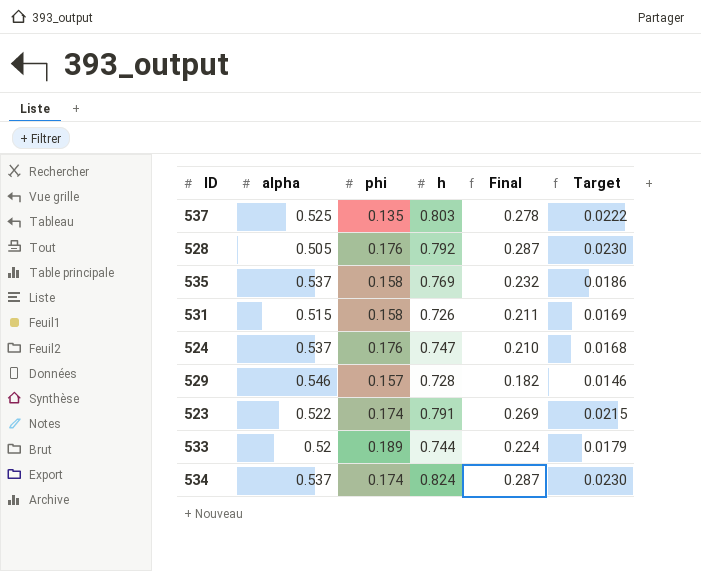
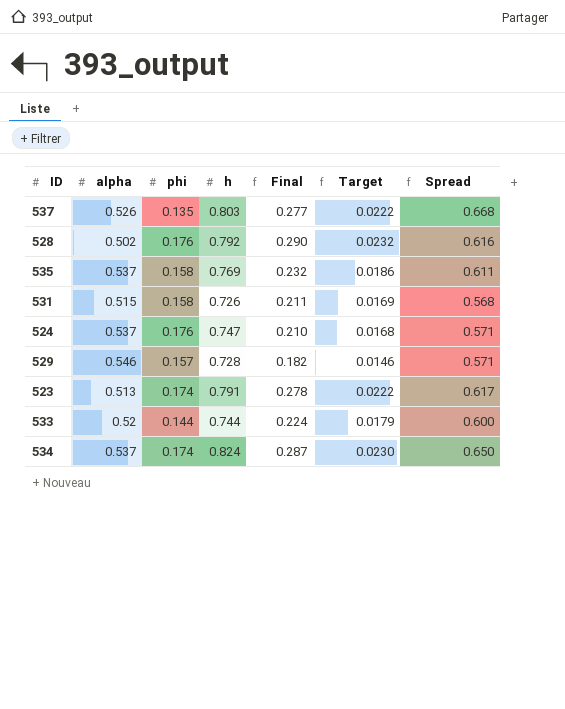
column Spread | formula: none -> [h] - [phi]
537 | alpha: 0.525 -> 0.526
537 | Final: 0.278 -> 0.277
528 | alpha: 0.505 -> 0.502
528 | Final: 0.287 -> 0.290
528 | Target: 0.0230 -> 0.0232
523 | alpha: 0.522 -> 0.513
523 | Final: 0.269 -> 0.278
523 | Target: 0.0215 -> 0.0222
533 | phi: 0.189 -> 0.144

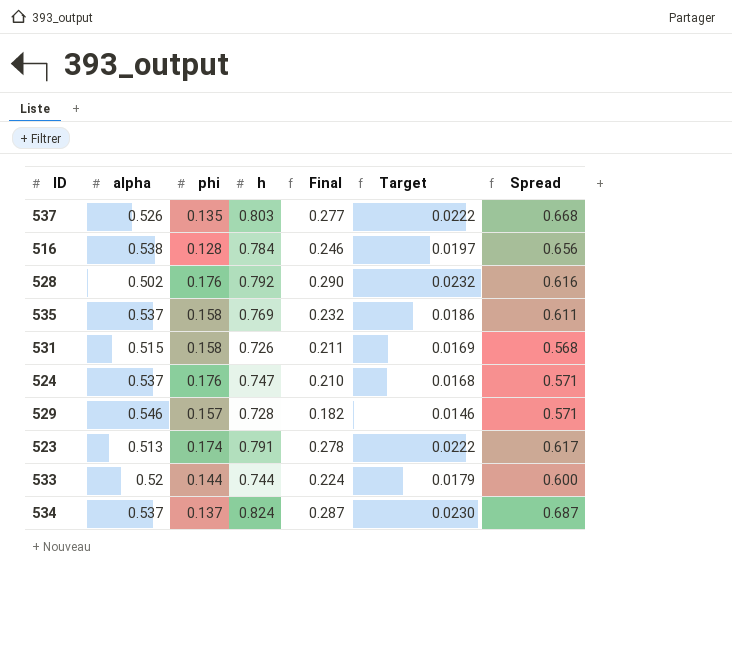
row 516: none -> 0.538 | 0.128 | 0.784 | 0.246 | 0.0197 | 0.656
534 | phi: 0.174 -> 0.137
534 | Spread: 0.650 -> 0.687

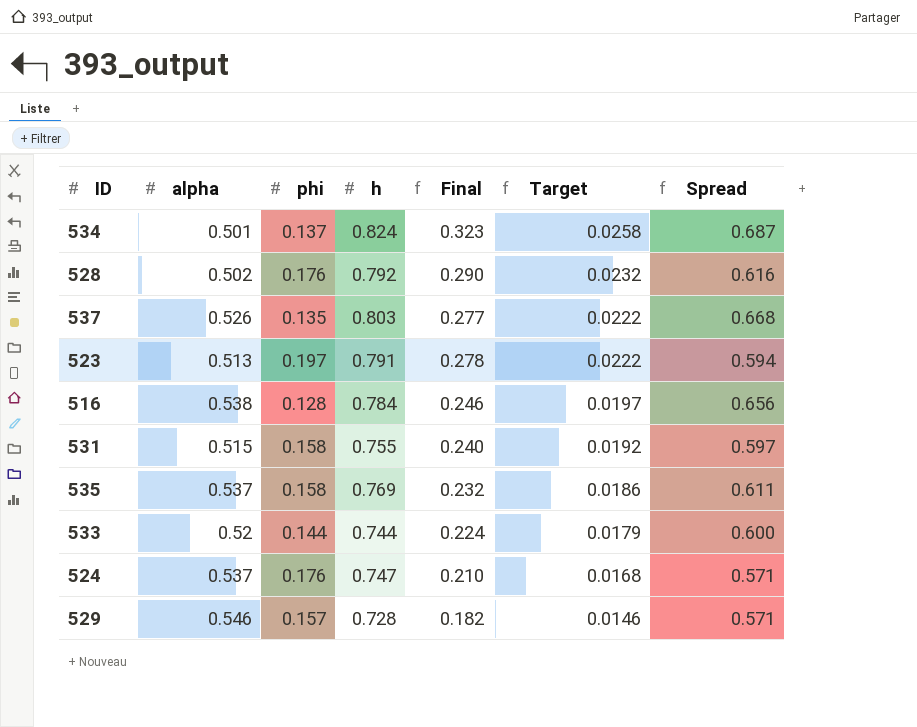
row order: none -> Target descending
534 | alpha: 0.537 -> 0.501
534 | Final: 0.287 -> 0.323
534 | Target: 0.0230 -> 0.0258
523 | phi: 0.174 -> 0.197
523 | Spread: 0.617 -> 0.594
531 | h: 0.726 -> 0.755
531 | Final: 0.211 -> 0.240
531 | Target: 0.0169 -> 0.0192
531 | Spread: 0.568 -> 0.597

